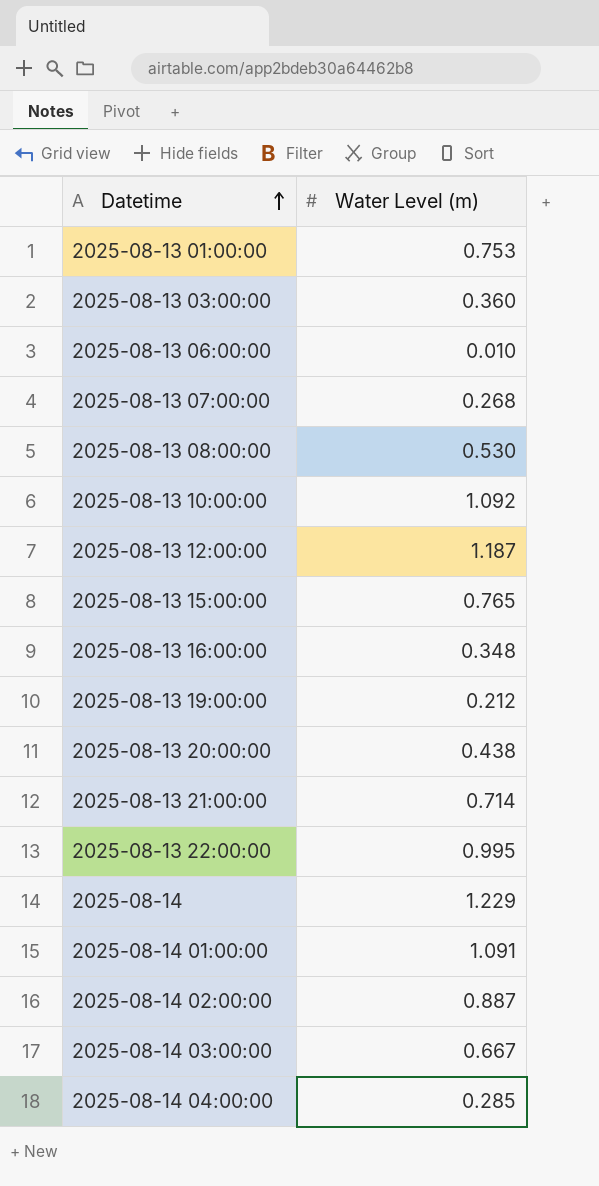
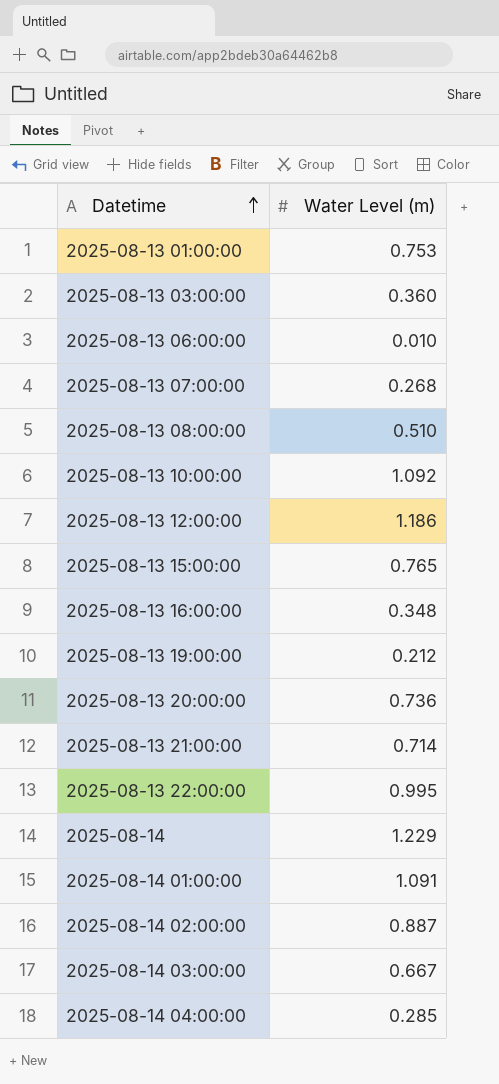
2025-08-13 08:00:00 | Water Level (m): 0.530 -> 0.510
2025-08-13 12:00:00 | Water Level (m): 1.187 -> 1.186
2025-08-13 20:00:00 | Water Level (m): 0.438 -> 0.736

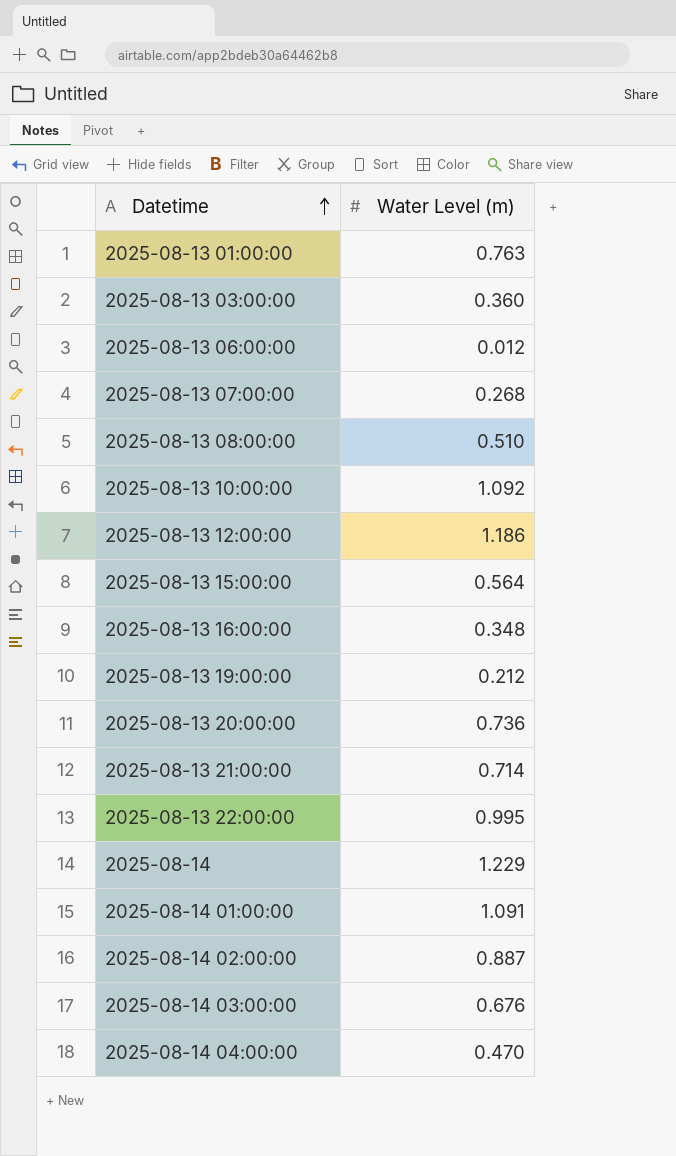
2025-08-13 01:00:00 | Water Level (m): 0.753 -> 0.763
2025-08-13 06:00:00 | Water Level (m): 0.010 -> 0.012
2025-08-13 15:00:00 | Water Level (m): 0.765 -> 0.564
2025-08-14 03:00:00 | Water Level (m): 0.667 -> 0.676
2025-08-14 04:00:00 | Water Level (m): 0.285 -> 0.470

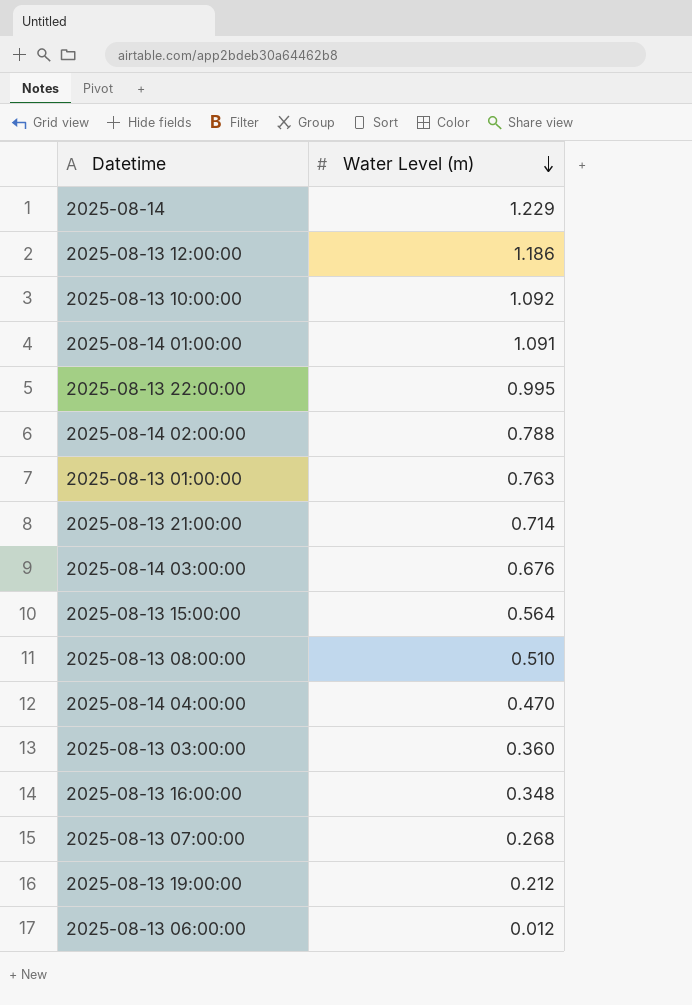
row order: Datetime ascending -> Water Level (m) descending
row 2025-08-13 20:00:00: 0.736 -> none
2025-08-14 02:00:00 | Water Level (m): 0.887 -> 0.788

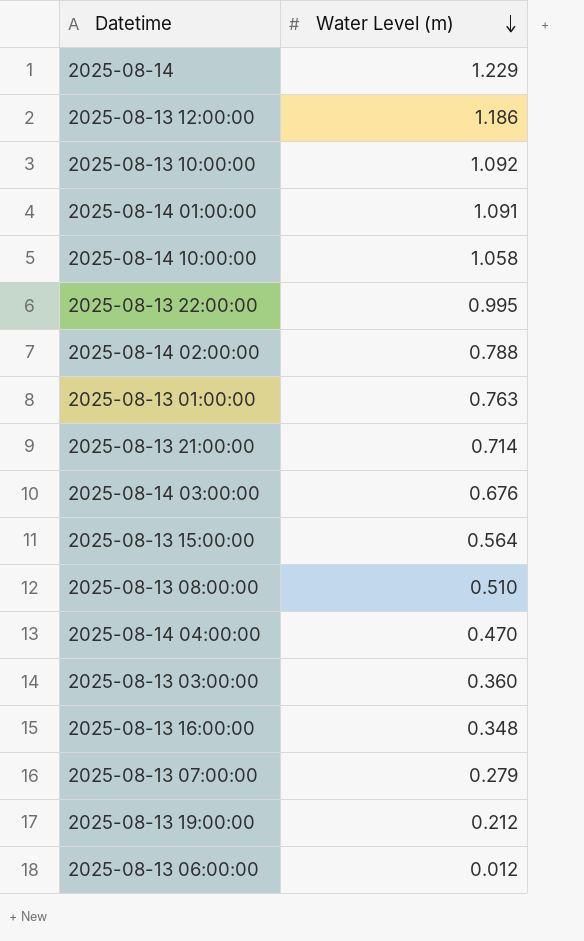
row 2025-08-14 10:00:00: none -> 1.058
2025-08-13 07:00:00 | Water Level (m): 0.268 -> 0.279

